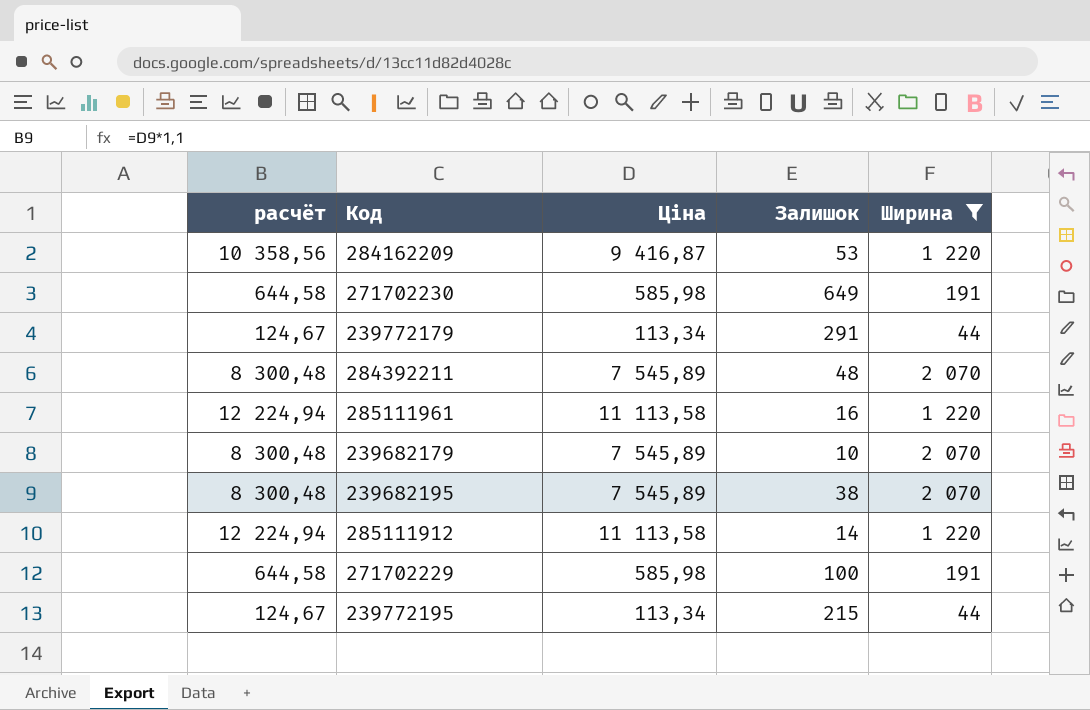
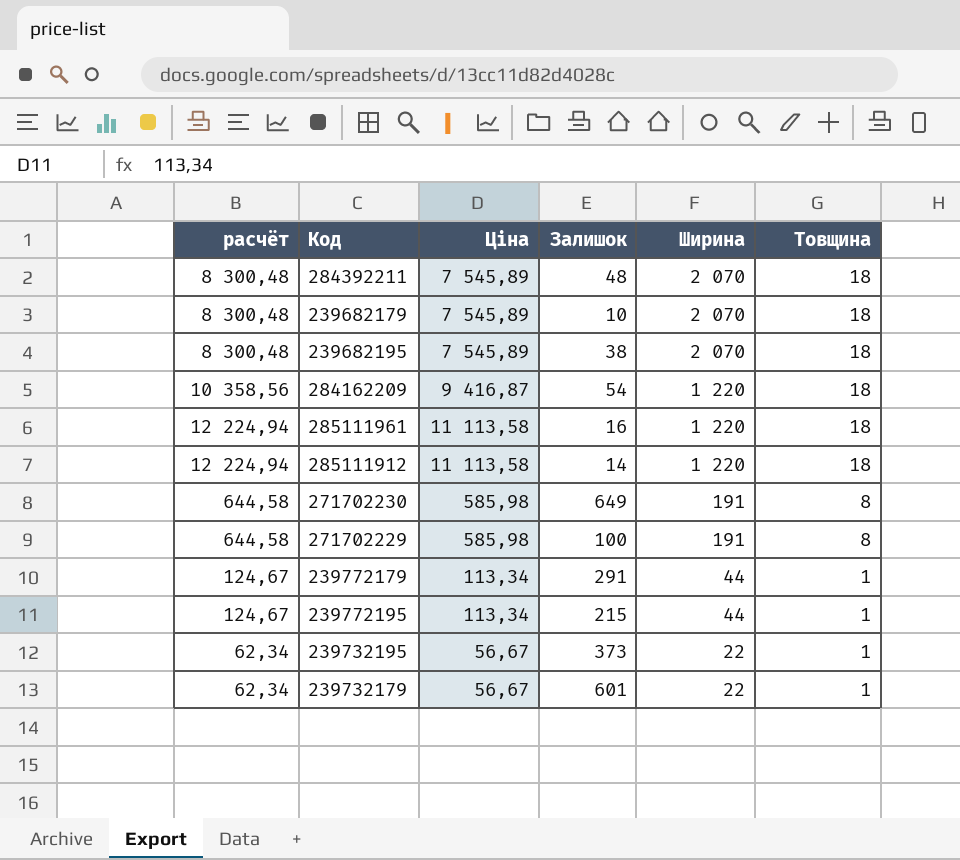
filter: Ширина != 22 -> none
row order: none -> Ширина descending
column Товщина | position: none -> 6
284162209 | Залишок: 53 -> 54

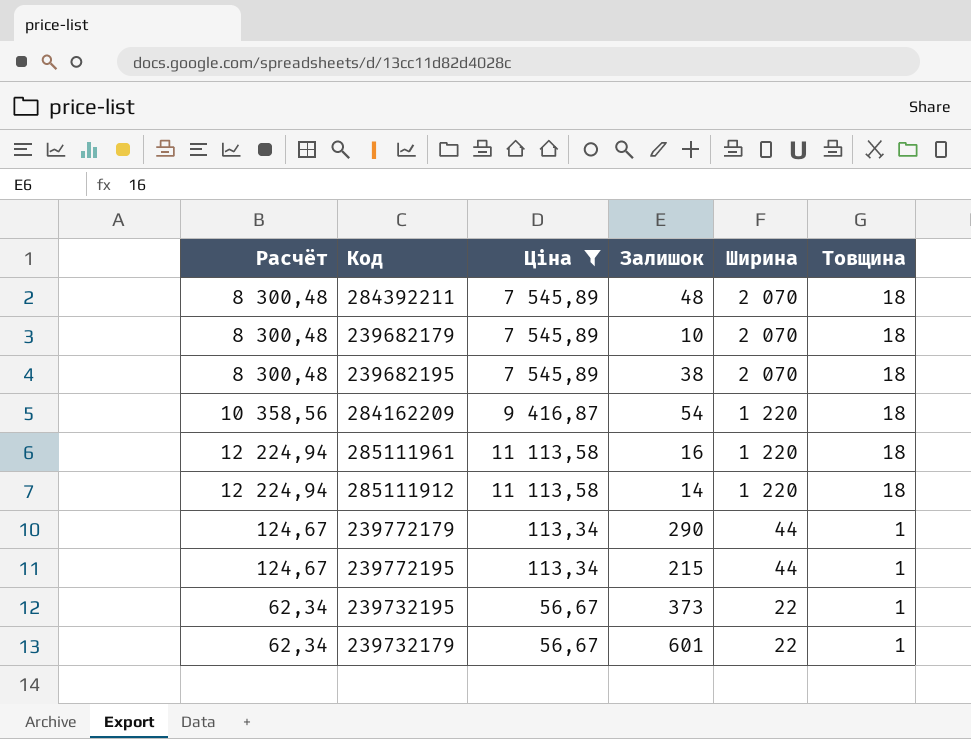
filter: none -> Ціна != 585,98
column name: расчёт -> Расчёт
239772179 | Залишок: 291 -> 290

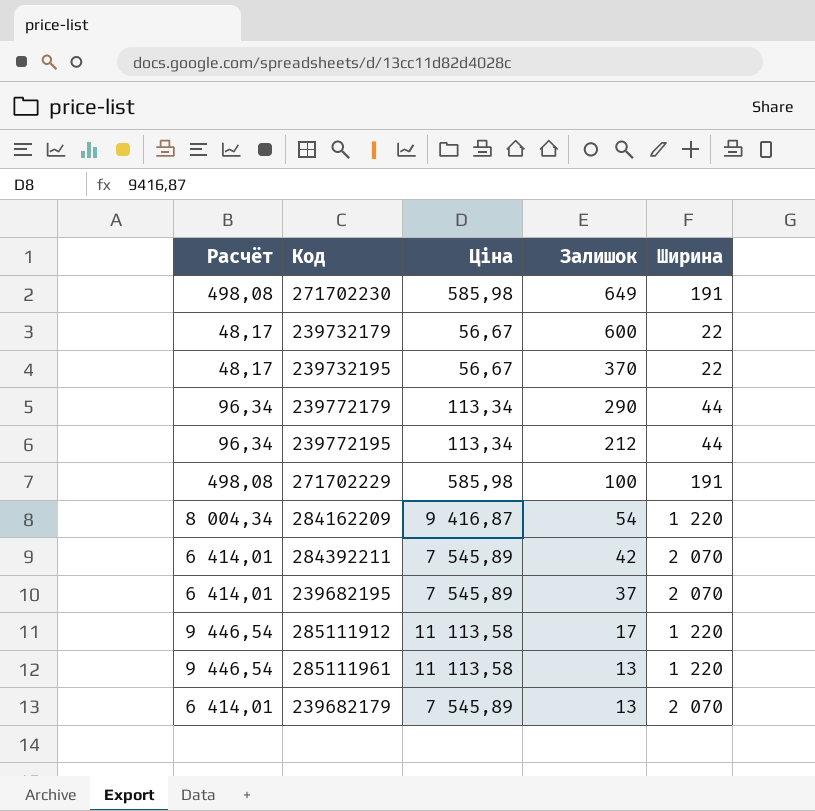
filter: Ціна != 585,98 -> none
row order: Ширина descending -> Залишок descending
column Товщина | position: 6 -> none
column Расчёт | formula: [Ціна] * 1,1 -> [Ціна] * 0,85
239732179 | Залишок: 601 -> 600
239732195 | Залишок: 373 -> 370
239772195 | Залишок: 215 -> 212
284392211 | Залишок: 48 -> 42
239682195 | Залишок: 38 -> 37
285111912 | Залишок: 14 -> 17
285111961 | Залишок: 16 -> 13
239682179 | Залишок: 10 -> 13

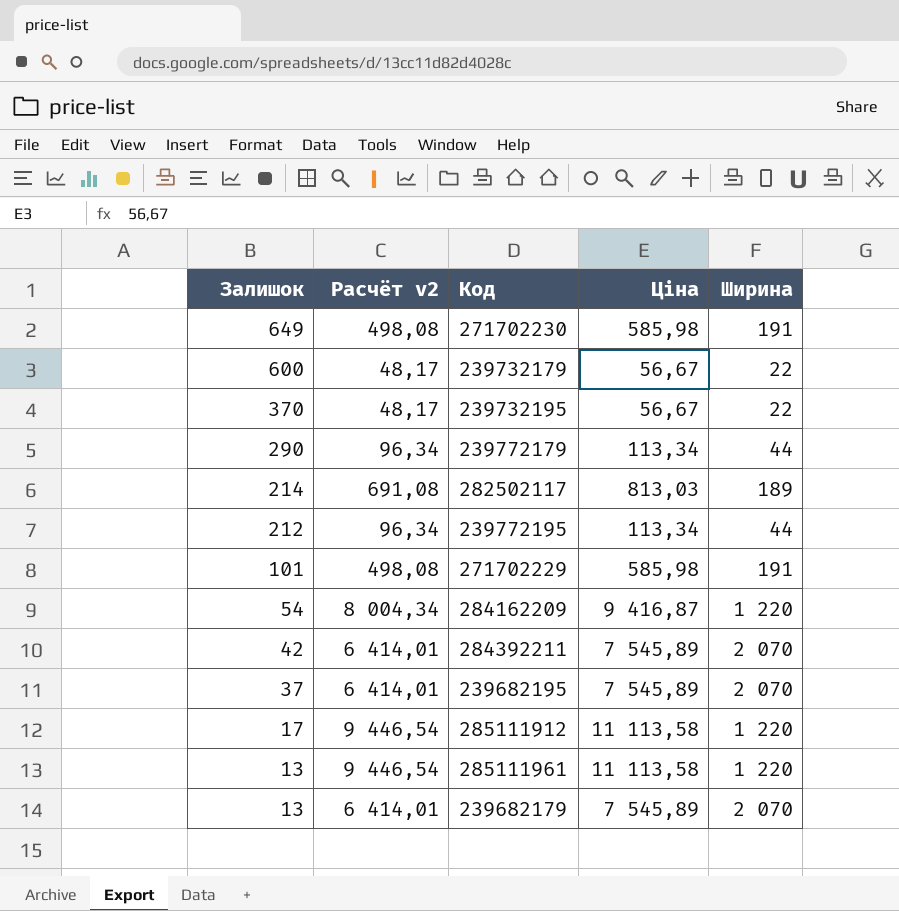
column Залишок | position: 4 -> 1
column name: Расчёт -> Расчёт v2
row 282502117: none -> 214 | 691,08 | 813,03 | 189
271702229 | Залишок: 100 -> 101

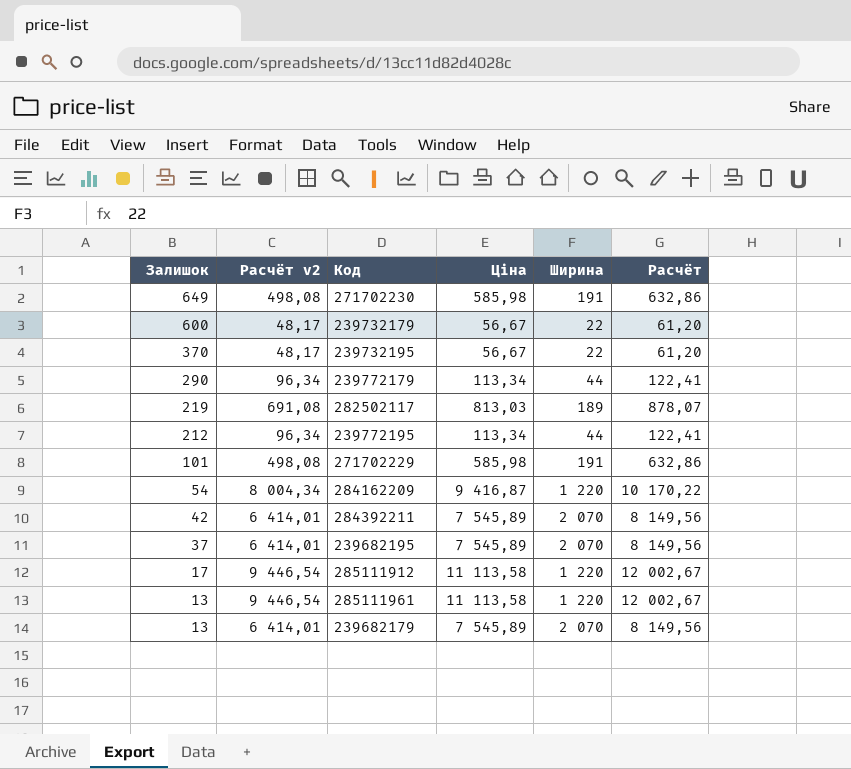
column Расчёт | formula: none -> [Ціна] * 1,08
282502117 | Залишок: 214 -> 219

